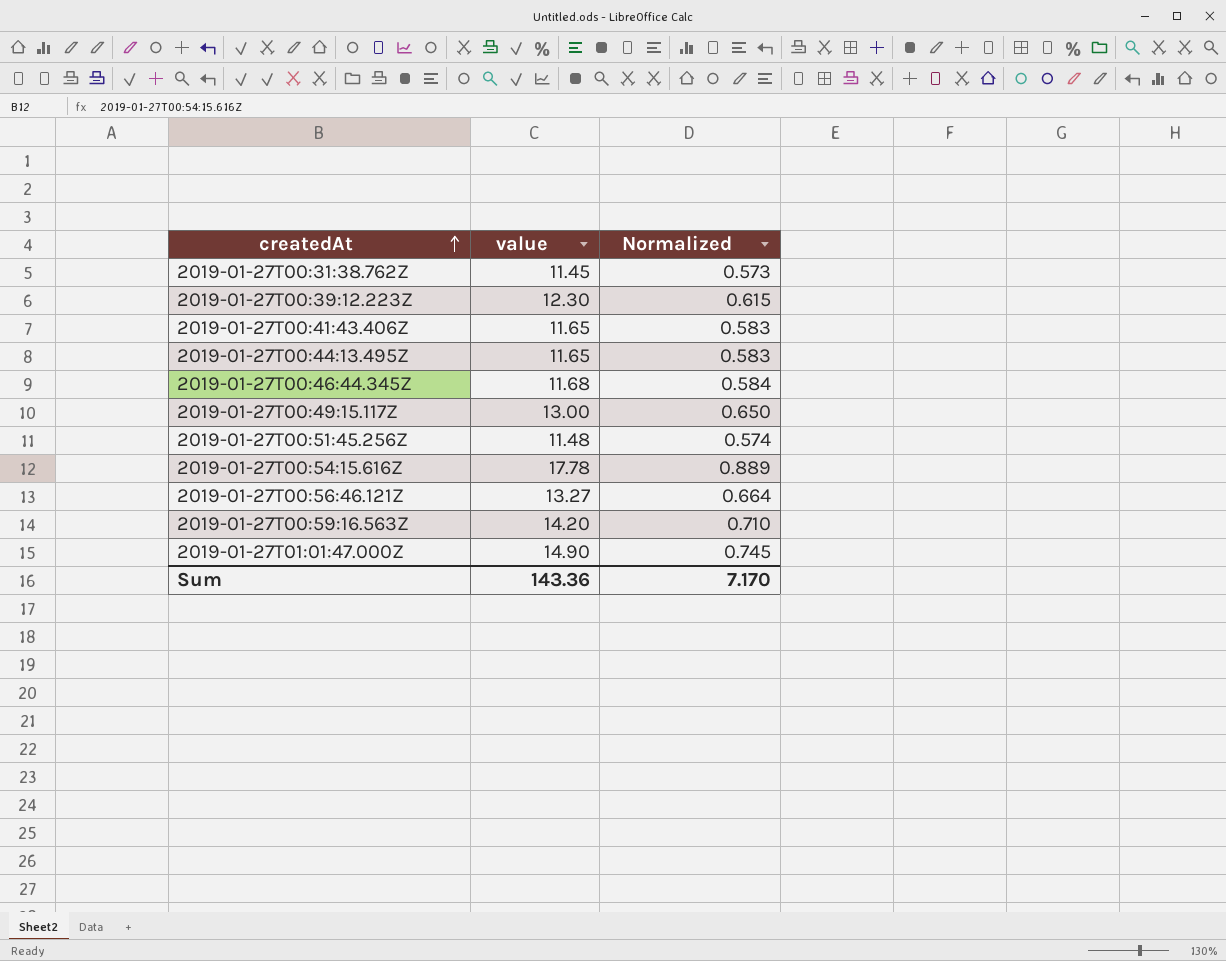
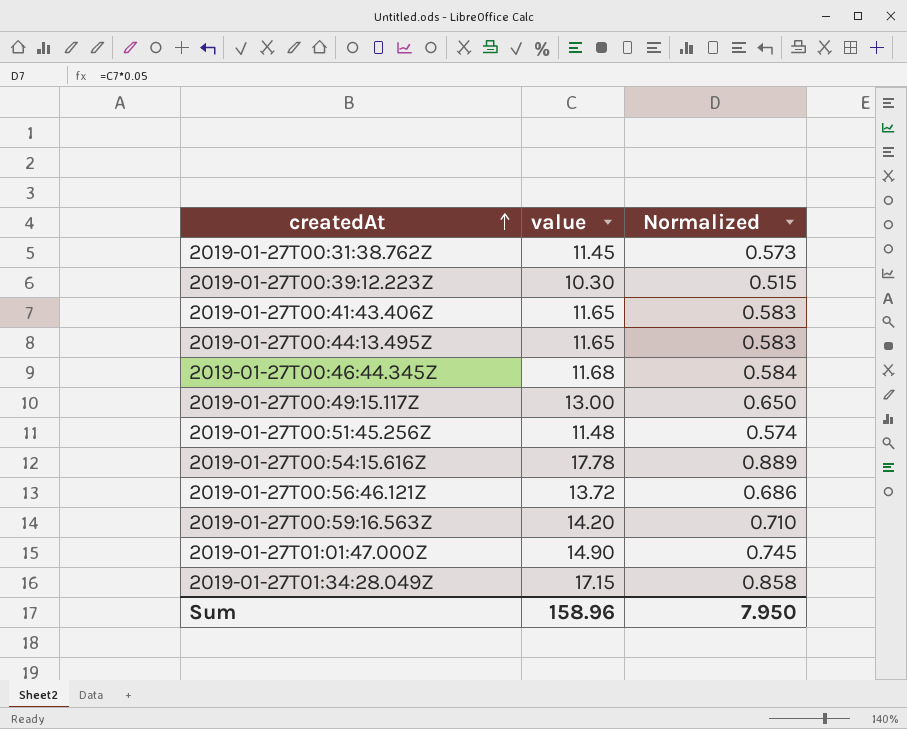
2019-01-27T00:39:12.223Z | value: 12.30 -> 10.30
2019-01-27T00:39:12.223Z | Normalized: 0.615 -> 0.515
2019-01-27T00:56:46.121Z | value: 13.27 -> 13.72
2019-01-27T00:56:46.121Z | Normalized: 0.664 -> 0.686
row 2019-01-27T01:34:28.049Z: none -> 17.15 | 0.858
Sum | value: 143.36 -> 158.96
Sum | Normalized: 7.170 -> 7.950

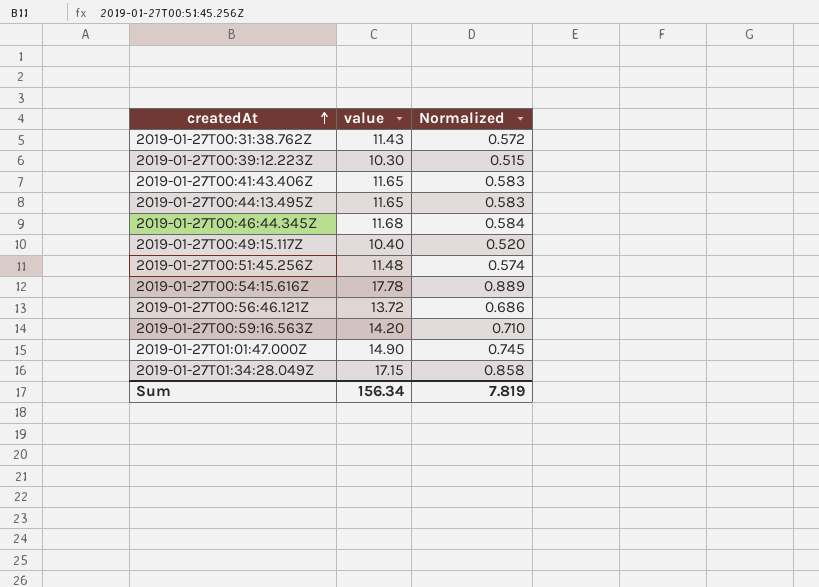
2019-01-27T00:31:38.762Z | value: 11.45 -> 11.43
2019-01-27T00:31:38.762Z | Normalized: 0.573 -> 0.572
2019-01-27T00:49:15.117Z | value: 13.00 -> 10.40
2019-01-27T00:49:15.117Z | Normalized: 0.650 -> 0.520
Sum | value: 158.96 -> 156.34
Sum | Normalized: 7.950 -> 7.819

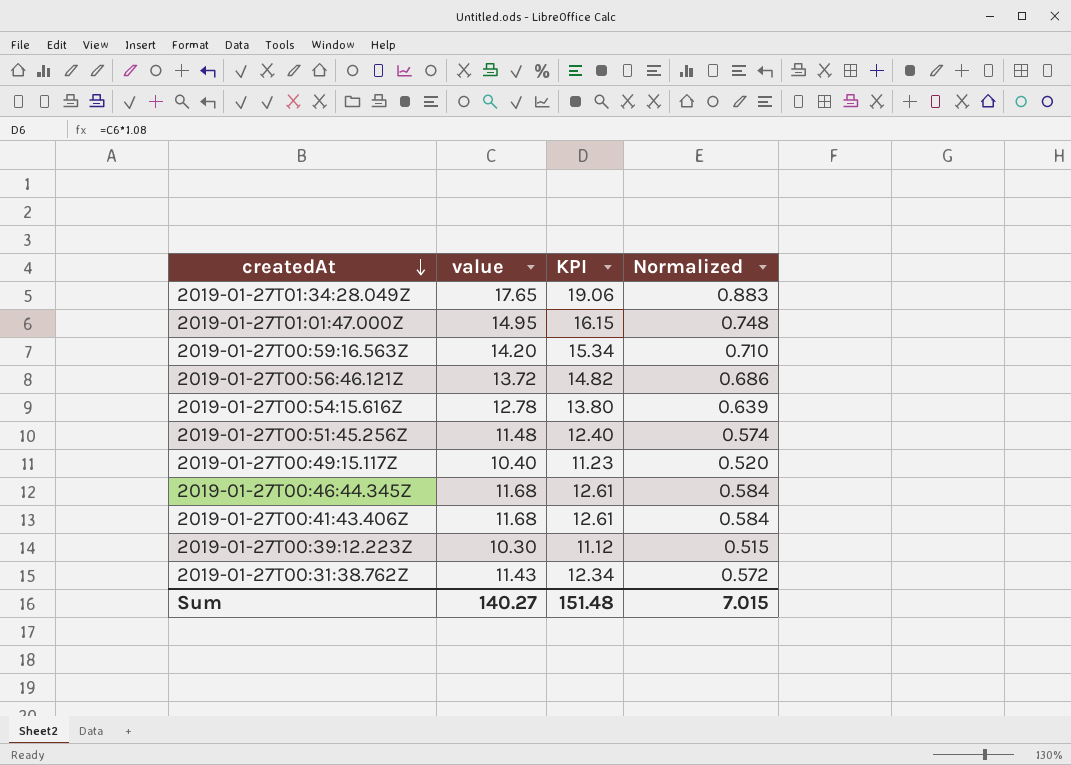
row order: createdAt ascending -> createdAt descending
column KPI | formula: none -> [value] * 1.08
row 2019-01-27T00:44:13.495Z: 11.65 | 0.583 -> none
2019-01-27T01:34:28.049Z | value: 17.15 -> 17.65
2019-01-27T01:34:28.049Z | Normalized: 0.858 -> 0.883
2019-01-27T01:01:47.000Z | value: 14.90 -> 14.95
2019-01-27T01:01:47.000Z | Normalized: 0.745 -> 0.748
2019-01-27T00:54:15.616Z | value: 17.78 -> 12.78
2019-01-27T00:54:15.616Z | Normalized: 0.889 -> 0.639
2019-01-27T00:41:43.406Z | value: 11.65 -> 11.68
2019-01-27T00:41:43.406Z | Normalized: 0.583 -> 0.584
Sum | value: 156.34 -> 140.27
Sum | Normalized: 7.819 -> 7.015

